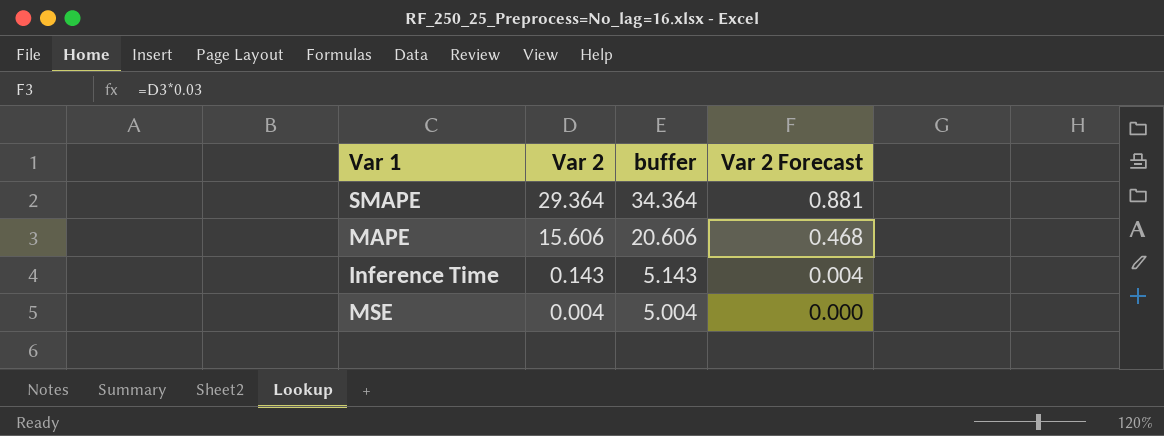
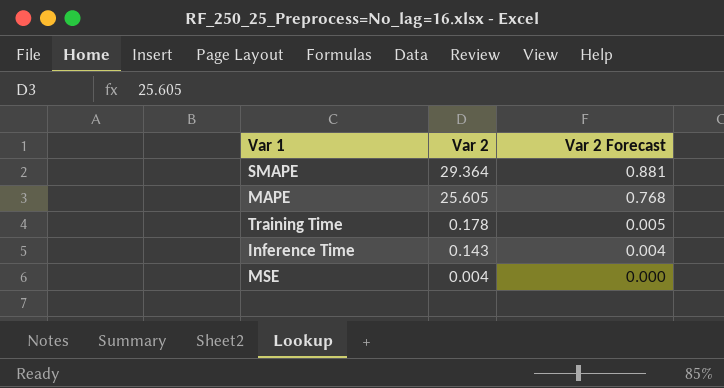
column buffer | formula: [Var 2] + 5 -> none
MAPE | Var 2: 15.606 -> 25.605
MAPE | Var 2 Forecast: 0.468 -> 0.768
row Training Time: none -> 0.178 | 0.005

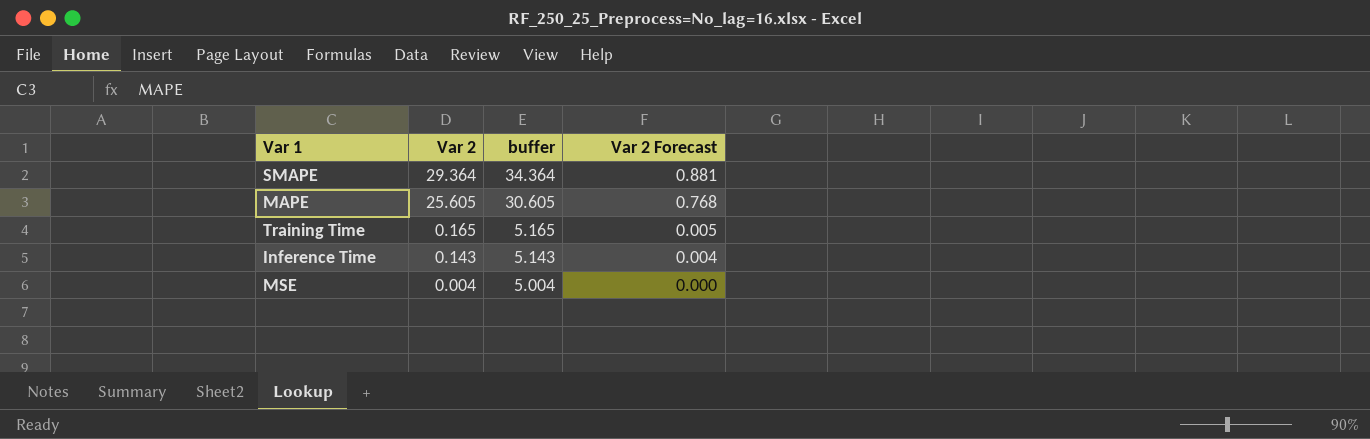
column buffer | formula: none -> [Var 2] + 5
Training Time | Var 2: 0.178 -> 0.165

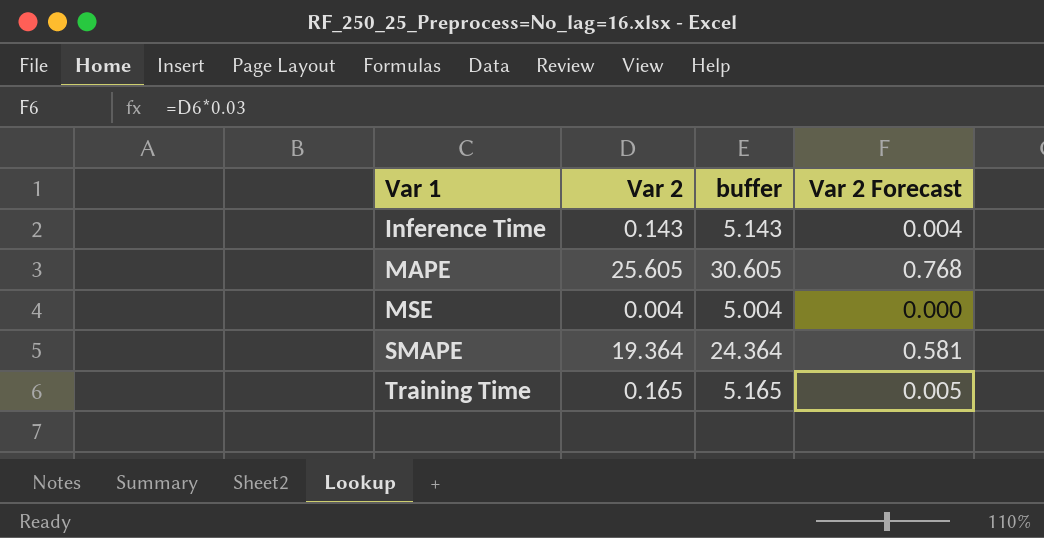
row order: Var 2 descending -> Var 1 ascending
SMAPE | Var 2: 29.364 -> 19.364
SMAPE | buffer: 34.364 -> 24.364
SMAPE | Var 2 Forecast: 0.881 -> 0.581

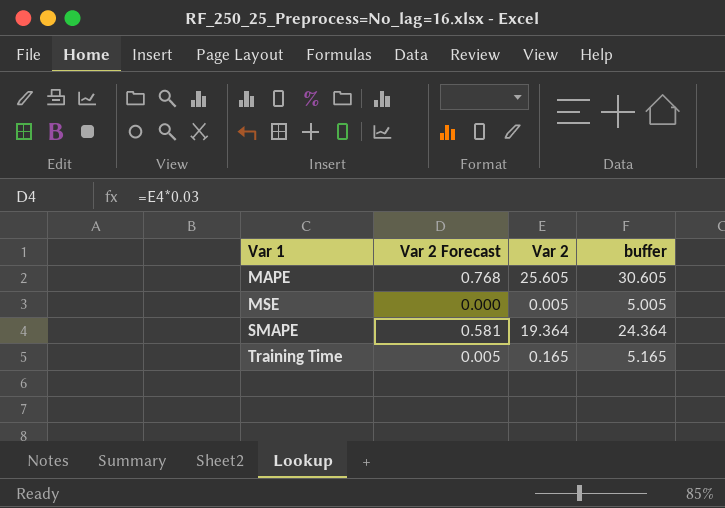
column Var 2 Forecast | position: 4 -> 2
row Inference Time: 0.143 | 5.143 | 0.004 -> none
MSE | Var 2: 0.004 -> 0.005
MSE | buffer: 5.004 -> 5.005

